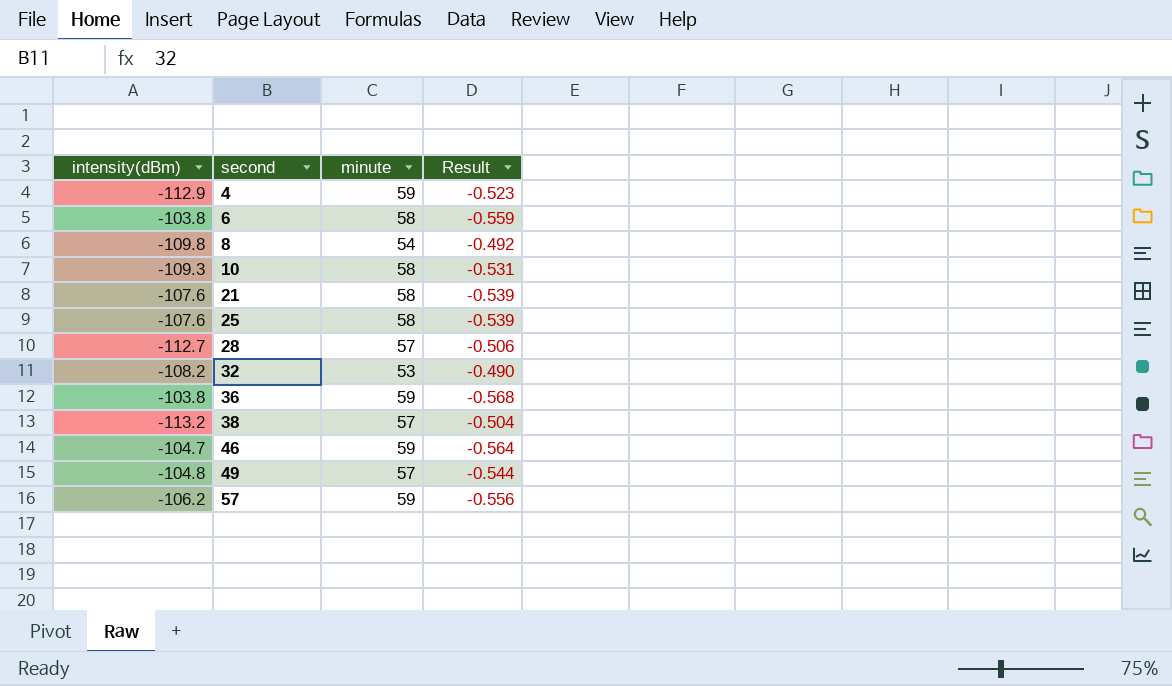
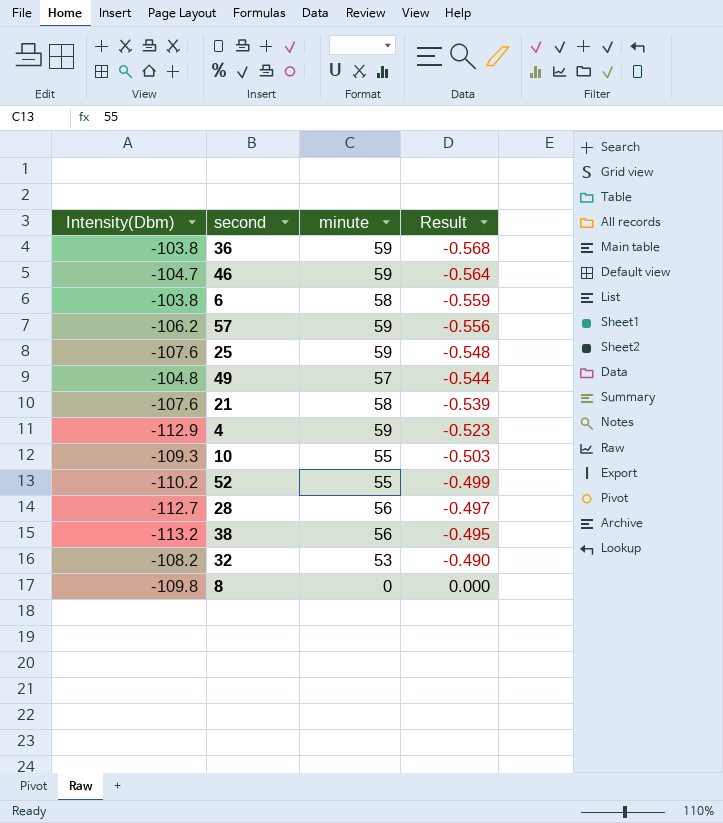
row order: second ascending -> Result ascending
column name: intensity(dBm) -> Intensity(Dbm)
25 | minute: 58 -> 59
25 | Result: -0.539 -> -0.548
10 | minute: 58 -> 55
10 | Result: -0.531 -> -0.503
row 52: none -> -110.2 | 55 | -0.499
28 | minute: 57 -> 56
28 | Result: -0.506 -> -0.497
38 | minute: 57 -> 56
38 | Result: -0.504 -> -0.495
8 | minute: 54 -> 0
8 | Result: -0.492 -> 0.000

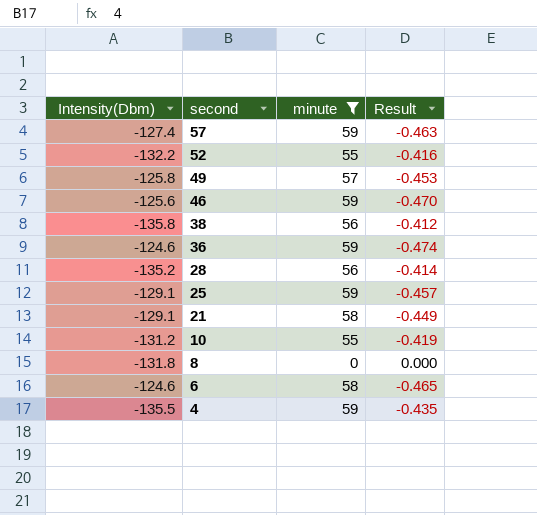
filter: none -> minute != 53
row order: Result ascending -> second descending
57 | Intensity(Dbm): -106.2 -> -127.4
57 | Result: -0.556 -> -0.463
52 | Intensity(Dbm): -110.2 -> -132.2
52 | Result: -0.499 -> -0.416
49 | Intensity(Dbm): -104.8 -> -125.8
49 | Result: -0.544 -> -0.453
46 | Intensity(Dbm): -104.7 -> -125.6
46 | Result: -0.564 -> -0.470
38 | Intensity(Dbm): -113.2 -> -135.8
38 | Result: -0.495 -> -0.412
36 | Intensity(Dbm): -103.8 -> -124.6
36 | Result: -0.568 -> -0.474
28 | Intensity(Dbm): -112.7 -> -135.2
28 | Result: -0.497 -> -0.414
25 | Intensity(Dbm): -107.6 -> -129.1
25 | Result: -0.548 -> -0.457
21 | Intensity(Dbm): -107.6 -> -129.1
21 | Result: -0.539 -> -0.449
10 | Intensity(Dbm): -109.3 -> -131.2
10 | Result: -0.503 -> -0.419
8 | Intensity(Dbm): -109.8 -> -131.8
6 | Intensity(Dbm): -103.8 -> -124.6
6 | Result: -0.559 -> -0.465
4 | Intensity(Dbm): -112.9 -> -135.5
4 | Result: -0.523 -> -0.435

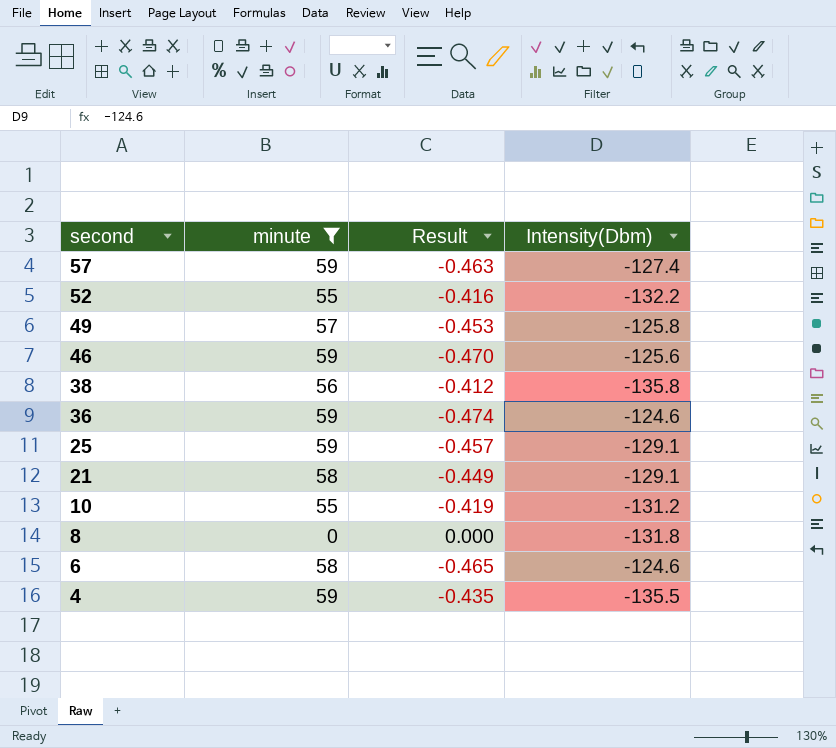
column Intensity(Dbm) | position: 1 -> 4
row 28: -135.2 | 56 | -0.414 -> none

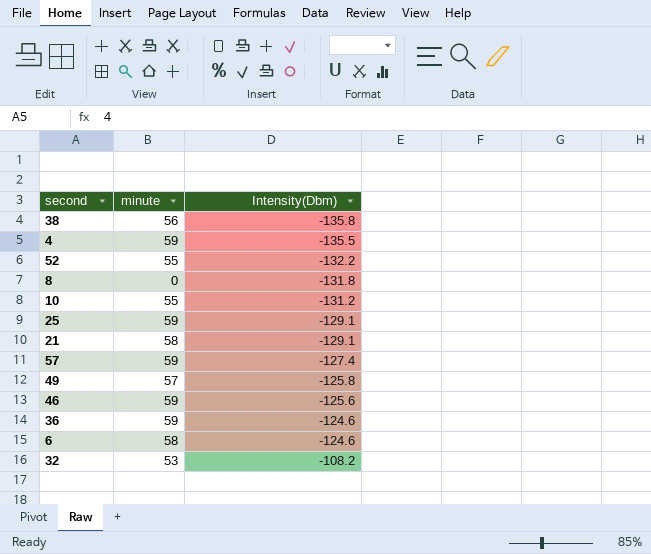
filter: minute != 53 -> none
row order: second descending -> Intensity(Dbm) ascending
column Result | formula: [minute] / [Intensity(Dbm)] -> none

